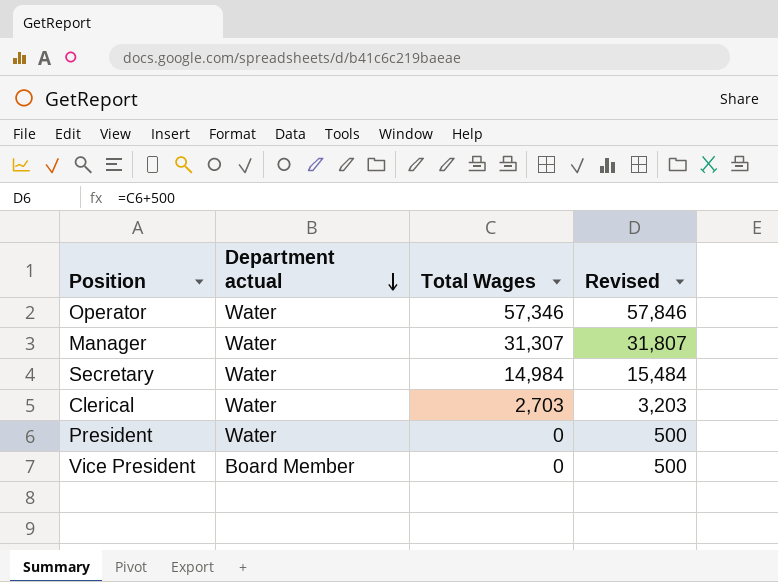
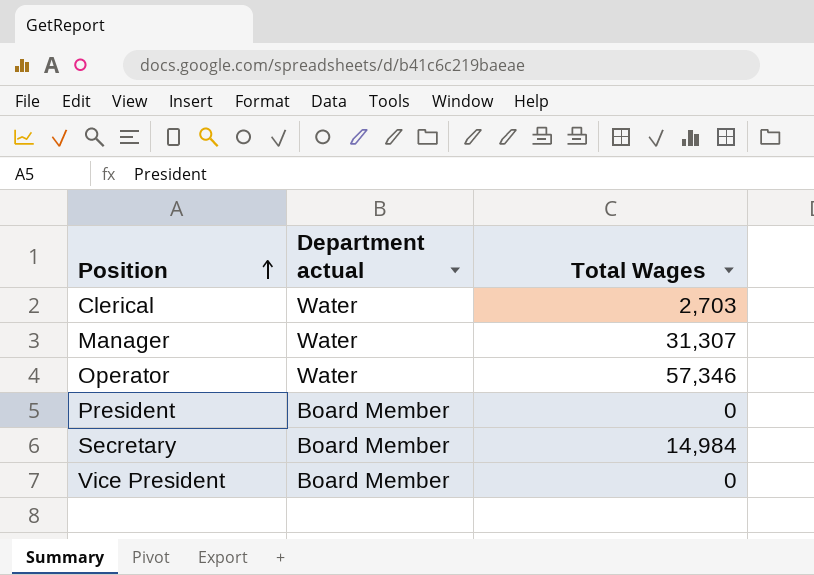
row order: Department actual descending -> Position ascending
column Revised | formula: [Total Wages] + 500 -> none
President | Department actual: Water -> Board Member
Secretary | Department actual: Water -> Board Member

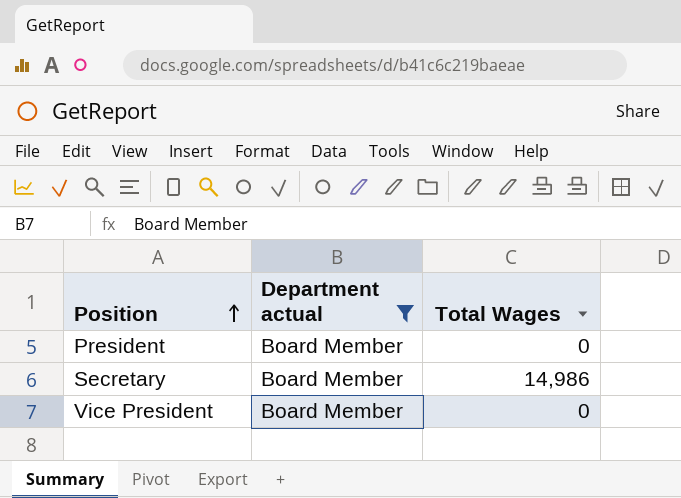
filter: none -> Department actual = Board Member
Secretary | Total Wages: 14,984 -> 14,986

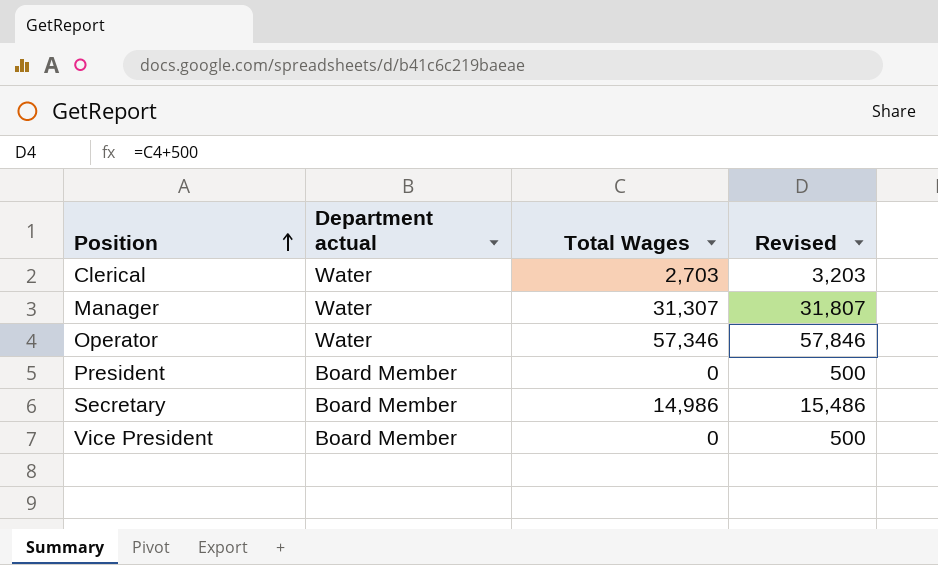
filter: Department actual = Board Member -> none
column Revised | formula: none -> [Total Wages] + 500

